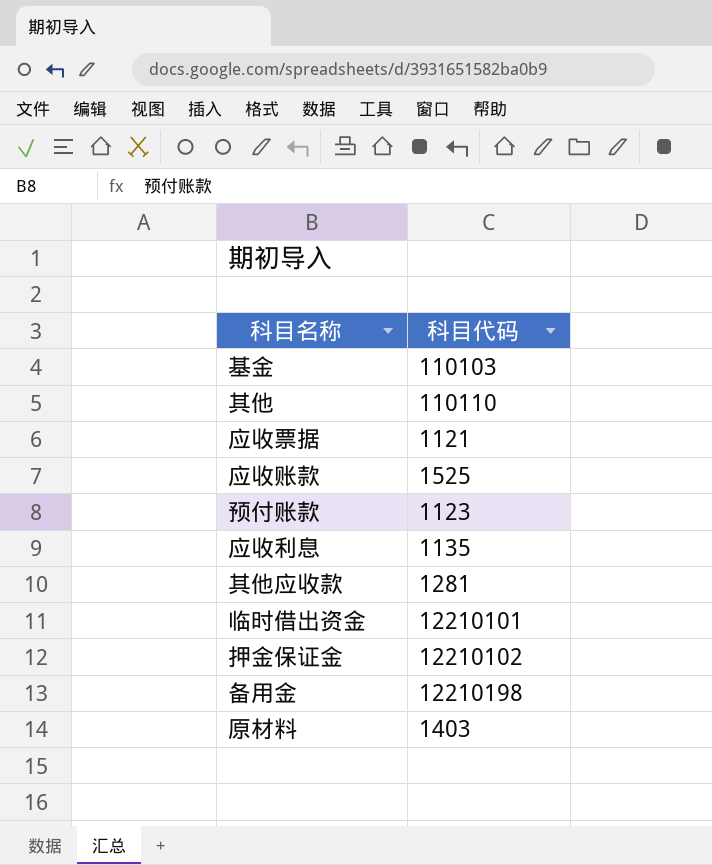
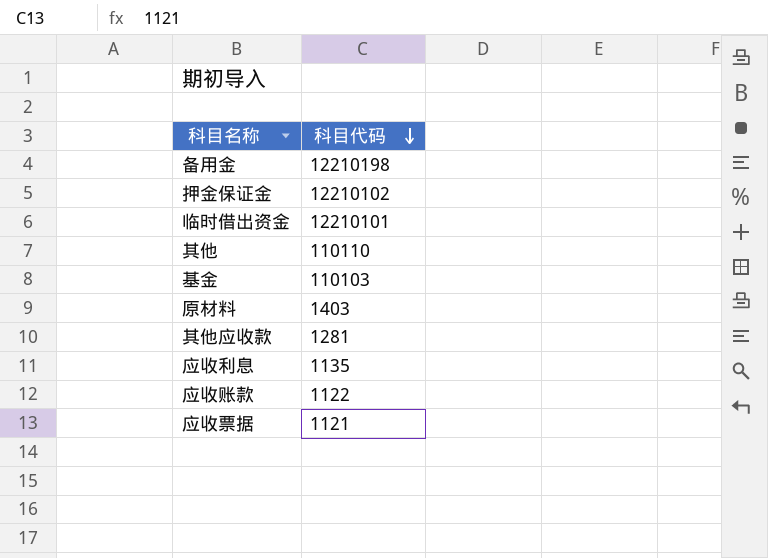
row order: none -> 科目代码 descending
row 预付账款: 1123 -> none
应收账款 | 科目代码: 1525 -> 1122

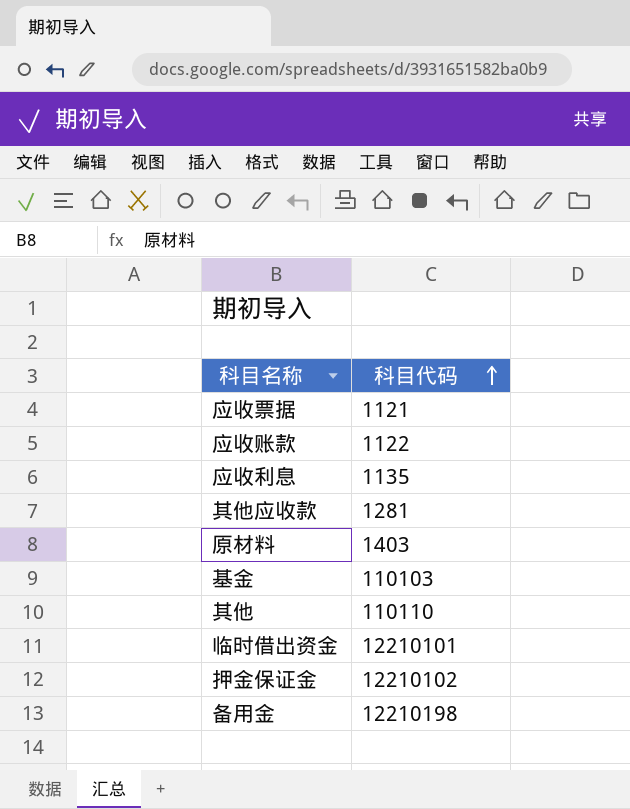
row order: 科目代码 descending -> 科目代码 ascending

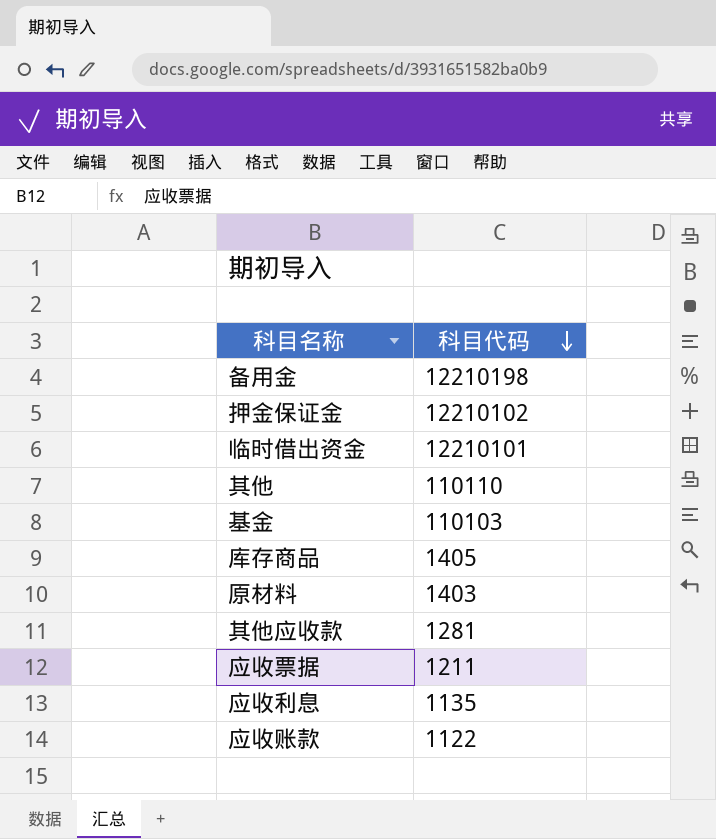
row order: 科目代码 ascending -> 科目代码 descending
row 库存商品: none -> 1405
应收票据 | 科目代码: 1121 -> 1211

